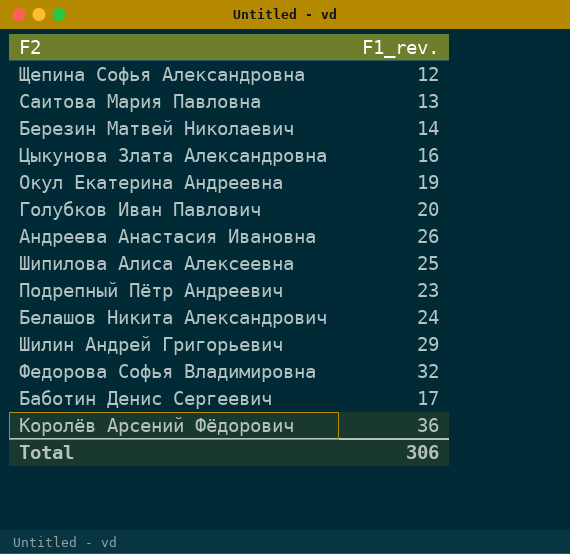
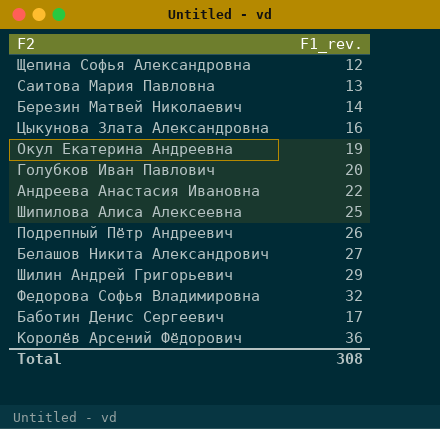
Андреева Анастасия Ивановна | F1_rev.: 26 -> 22
Подрепный Пётр Андреевич | F1_rev.: 23 -> 26
Белашов Никита Александрович | F1_rev.: 24 -> 27
Total | F1_rev.: 306 -> 308

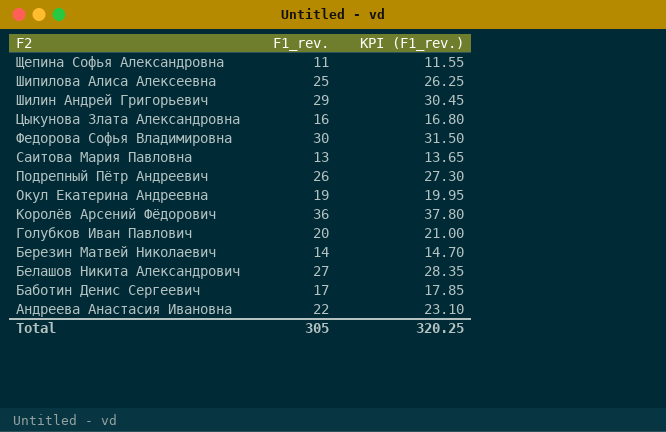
row order: none -> F2 descending
column KPI (F1_rev.) | formula: none -> [F1_rev.] * 1.05
Щепина Софья Александровна | F1_rev.: 12 -> 11
Федорова Софья Владимировна | F1_rev.: 32 -> 30
Total | F1_rev.: 308 -> 305

